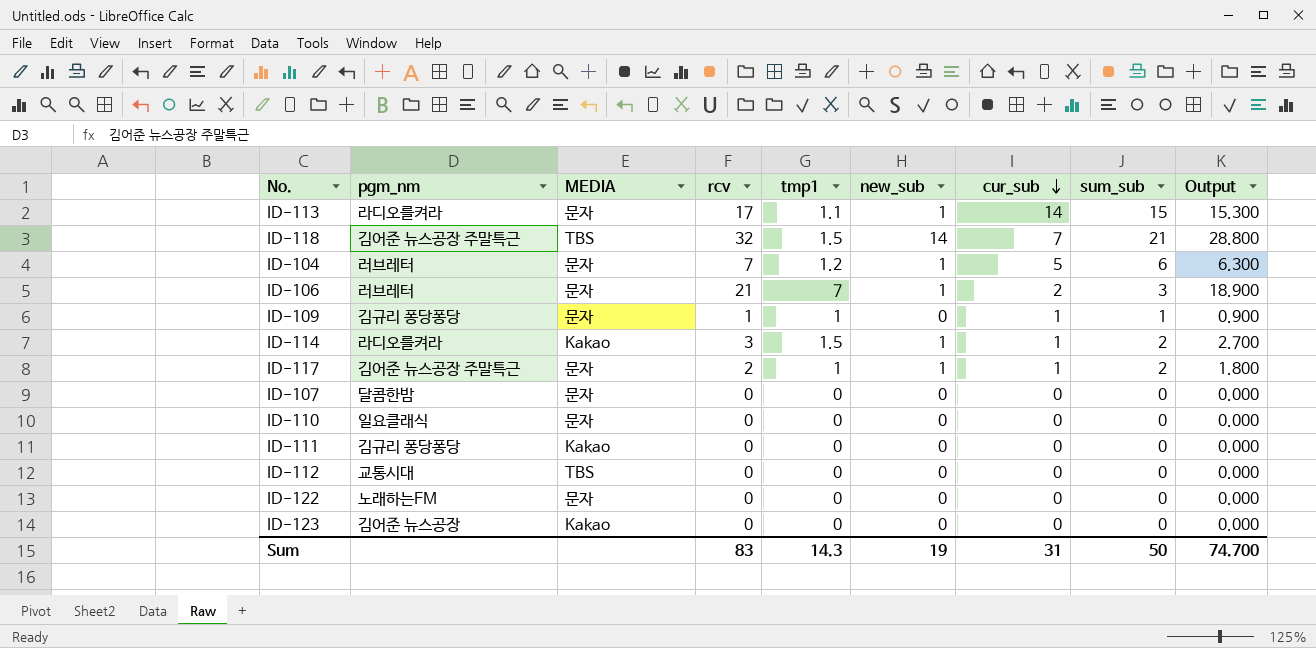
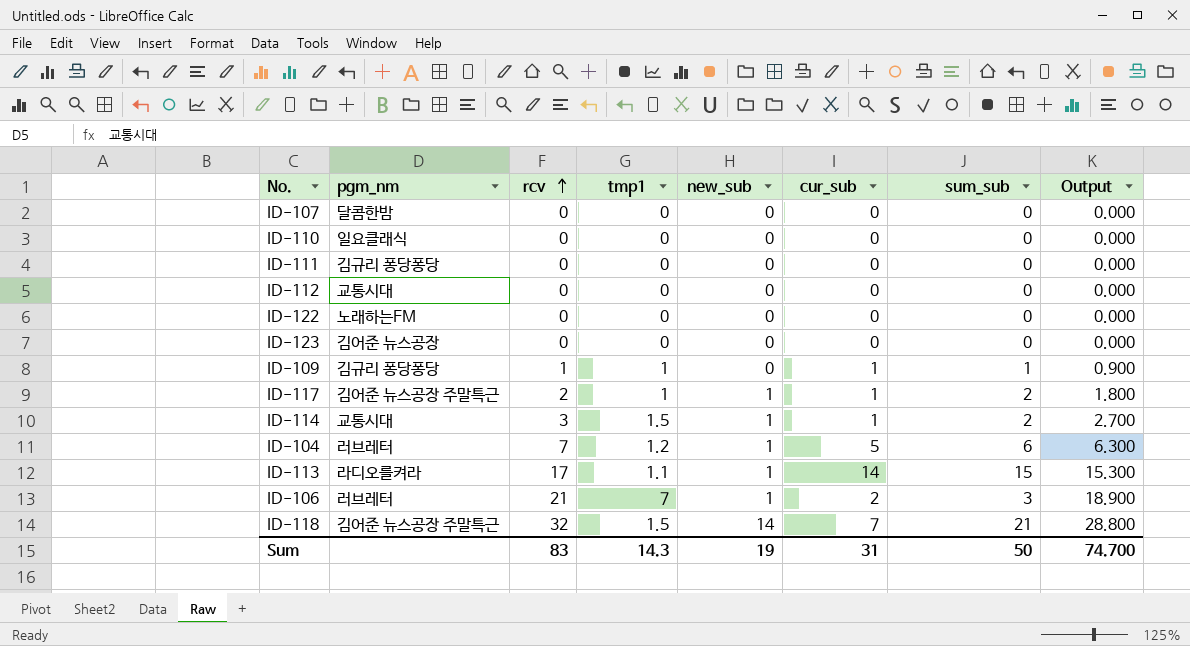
row order: cur_sub descending -> rcv ascending
column MEDIA | position: 3 -> none
ID-114 | pgm_nm: 라디오를켜라 -> 교통시대

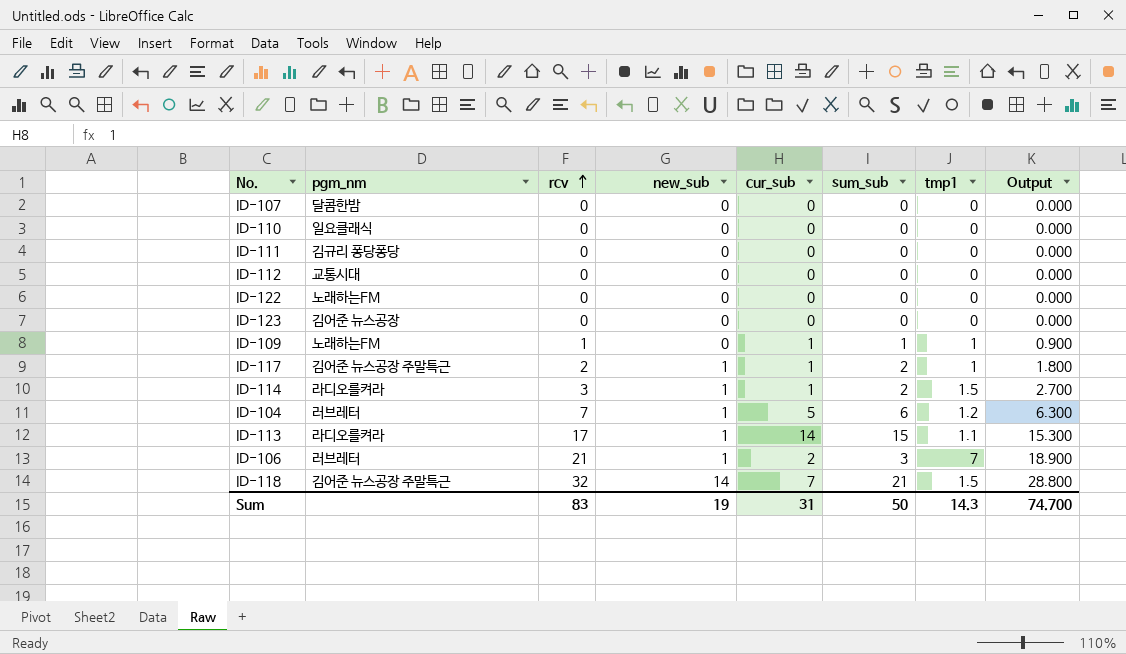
column tmp1 | position: 4 -> 7
ID-109 | pgm_nm: 김규리 퐁당퐁당 -> 노래하는FM
ID-114 | pgm_nm: 교통시대 -> 라디오를켜라

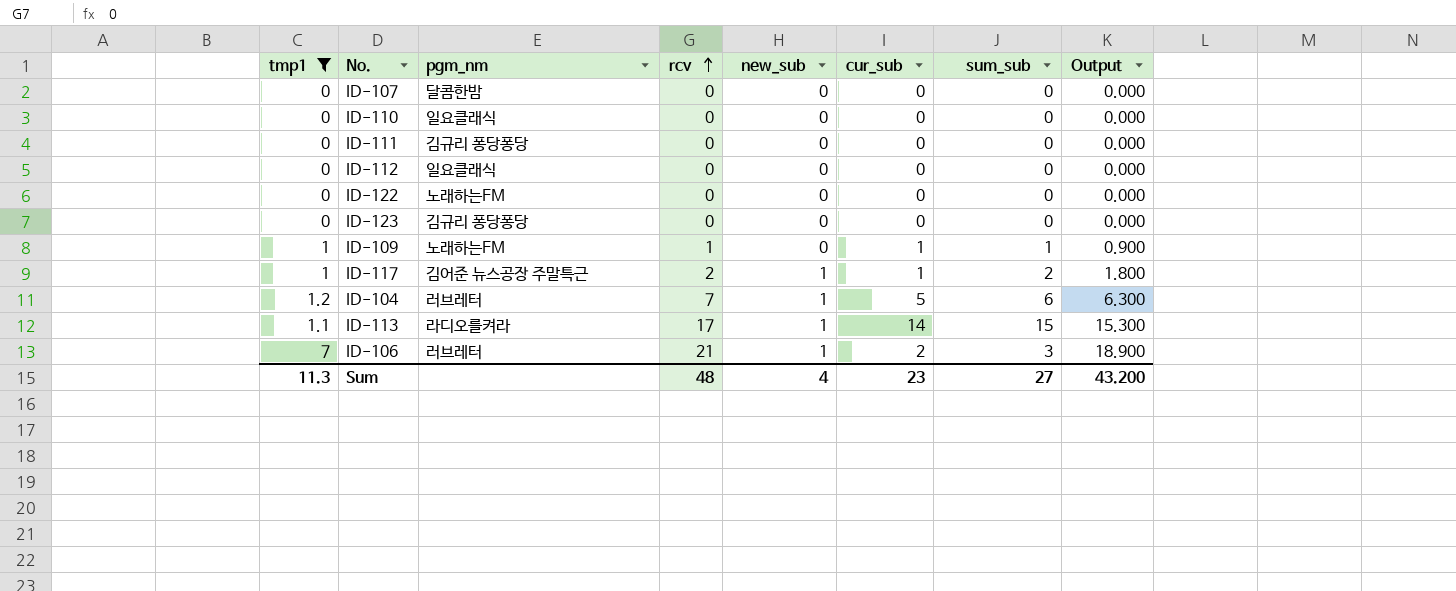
filter: none -> tmp1 != 1.5
column tmp1 | position: 7 -> 1
ID-112 | pgm_nm: 교통시대 -> 일요클래식
ID-123 | pgm_nm: 김어준 뉴스공장 -> 김규리 퐁당퐁당
Sum | tmp1: 14.3 -> 11.3
Sum | rcv: 83 -> 48
Sum | new_sub: 19 -> 4
Sum | cur_sub: 31 -> 23
Sum | sum_sub: 50 -> 27
Sum | Output: 74.700 -> 43.200

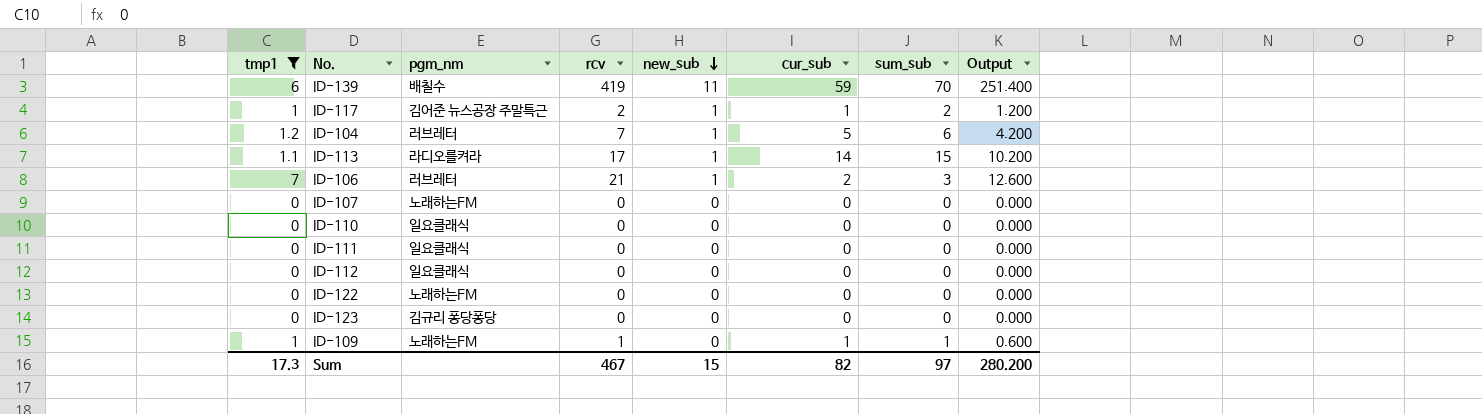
row order: rcv ascending -> new_sub descending
column Output | formula: [rcv] * 0.9 -> [rcv] * 0.6
row ID-139: none -> 6 | 배칠수 | 419 | 11 | 59 | 70 | 251.400
ID-107 | pgm_nm: 달콤한밤 -> 노래하는FM
ID-111 | pgm_nm: 김규리 퐁당퐁당 -> 일요클래식
Sum | tmp1: 11.3 -> 17.3
Sum | rcv: 48 -> 467
Sum | new_sub: 4 -> 15
Sum | cur_sub: 23 -> 82
Sum | sum_sub: 27 -> 97
Sum | Output: 43.200 -> 280.200

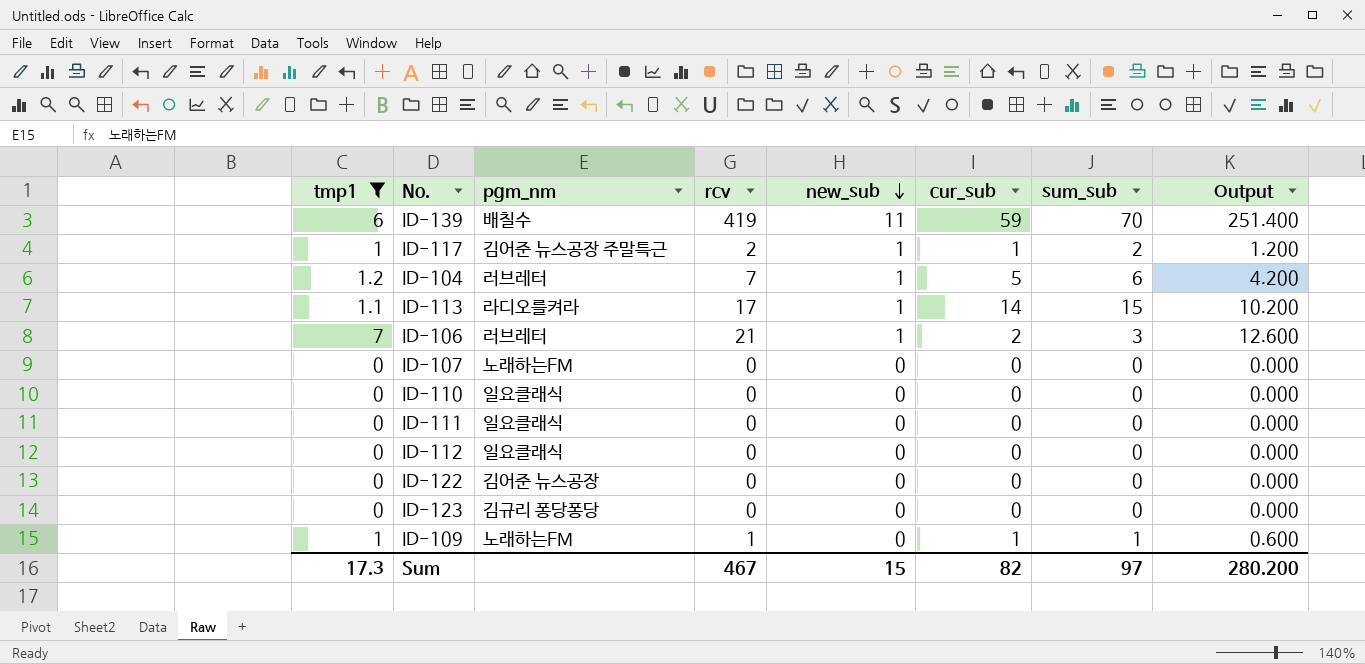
ID-122 | pgm_nm: 노래하는FM -> 김어준 뉴스공장

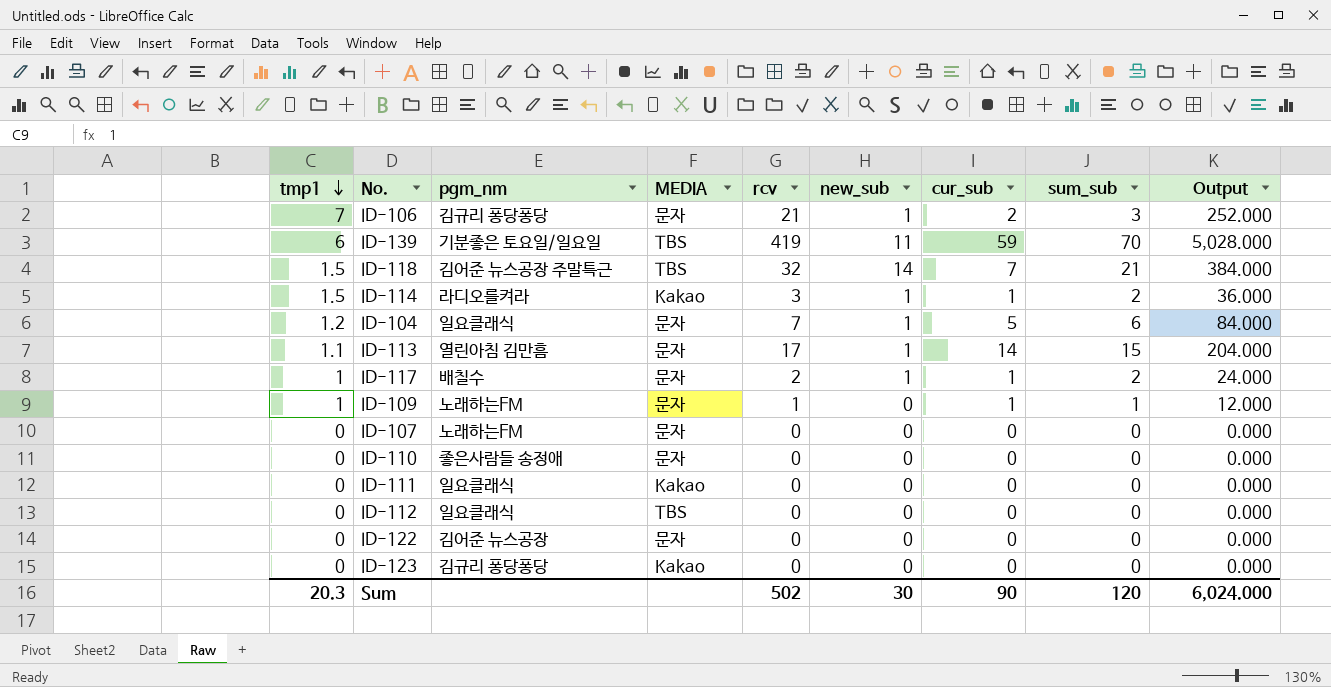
filter: tmp1 != 1.5 -> none
row order: new_sub descending -> tmp1 descending
column MEDIA | position: none -> 4
column Output | formula: [rcv] * 0.6 -> [rcv] * 12
ID-106 | pgm_nm: 러브레터 -> 김규리 퐁당퐁당
ID-139 | pgm_nm: 배칠수 -> 기분좋은 토요일/일요일
ID-104 | pgm_nm: 러브레터 -> 일요클래식
ID-113 | pgm_nm: 라디오를켜라 -> 열린아침 김만흠
ID-117 | pgm_nm: 김어준 뉴스공장 주말특근 -> 배칠수
ID-110 | pgm_nm: 일요클래식 -> 좋은사람들 송정애
Sum | tmp1: 17.3 -> 20.3
Sum | rcv: 467 -> 502
Sum | new_sub: 15 -> 30
Sum | cur_sub: 82 -> 90
Sum | sum_sub: 97 -> 120
Sum | Output: 280.200 -> 6,024.000

